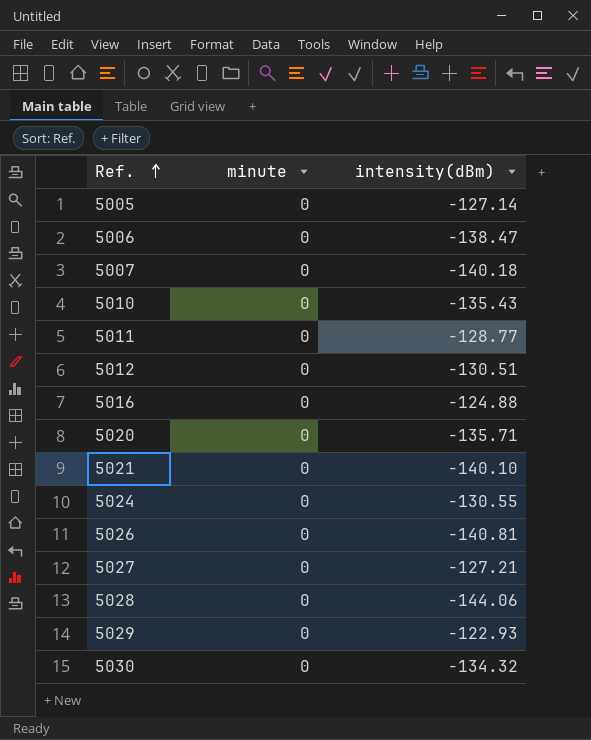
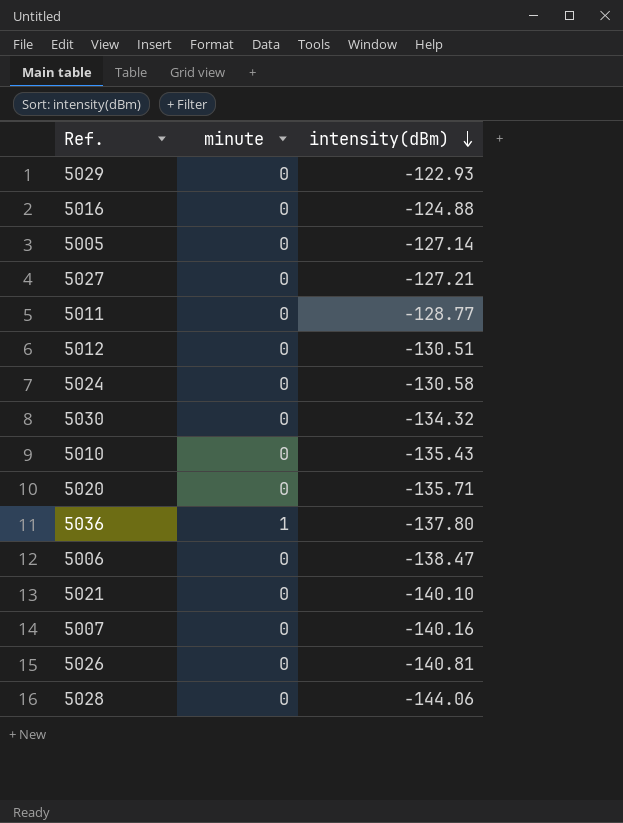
row order: Ref. ascending -> intensity(dBm) descending
5024 | intensity(dBm): -130.55 -> -130.58
row 5036: none -> 1 | -137.80
5007 | intensity(dBm): -140.18 -> -140.16

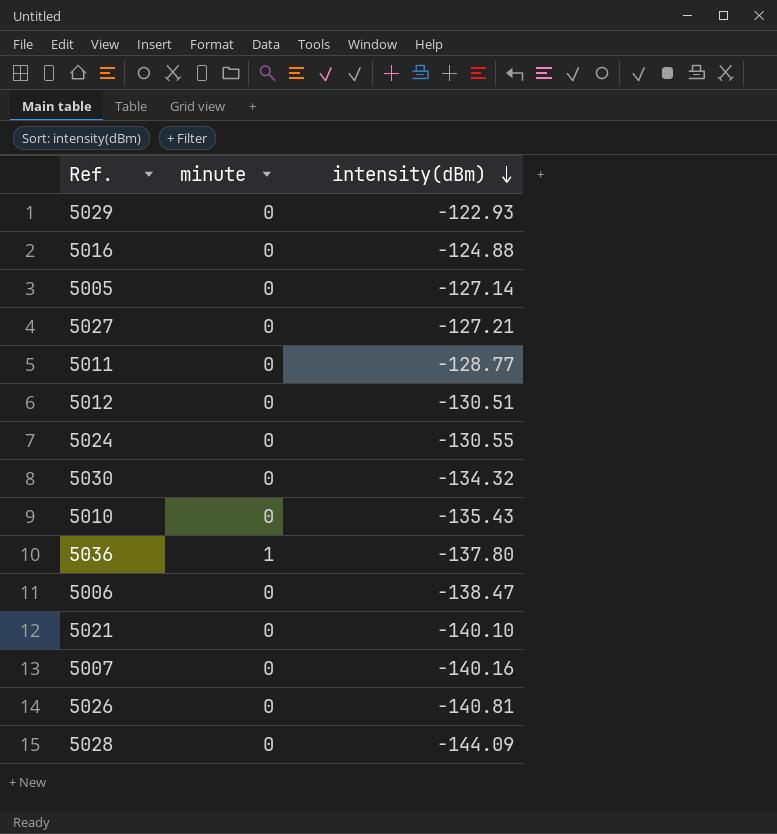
row 5020: 0 | -135.71 -> none
5024 | intensity(dBm): -130.58 -> -130.55
5028 | intensity(dBm): -144.06 -> -144.09

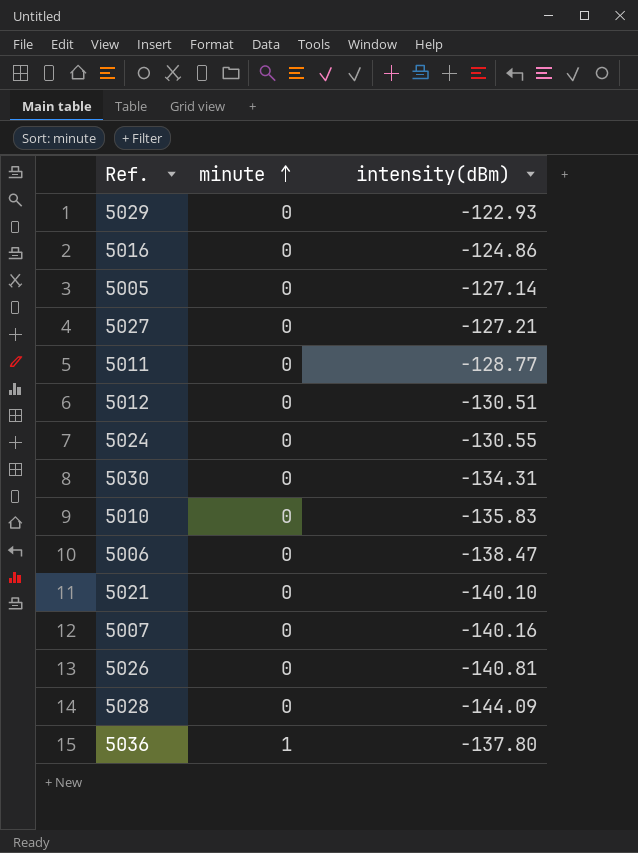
row order: intensity(dBm) descending -> minute ascending
5016 | intensity(dBm): -124.88 -> -124.86
5030 | intensity(dBm): -134.32 -> -134.31
5010 | intensity(dBm): -135.43 -> -135.83

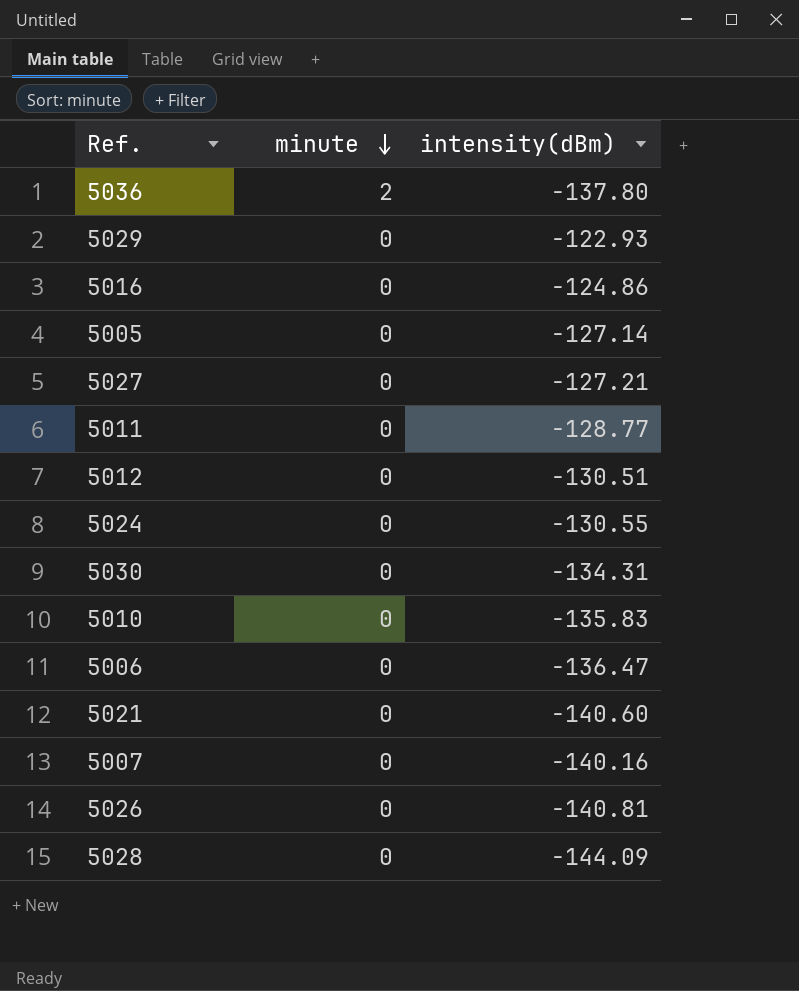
row order: minute ascending -> minute descending
5036 | minute: 1 -> 2
5006 | intensity(dBm): -138.47 -> -136.47
5021 | intensity(dBm): -140.10 -> -140.60

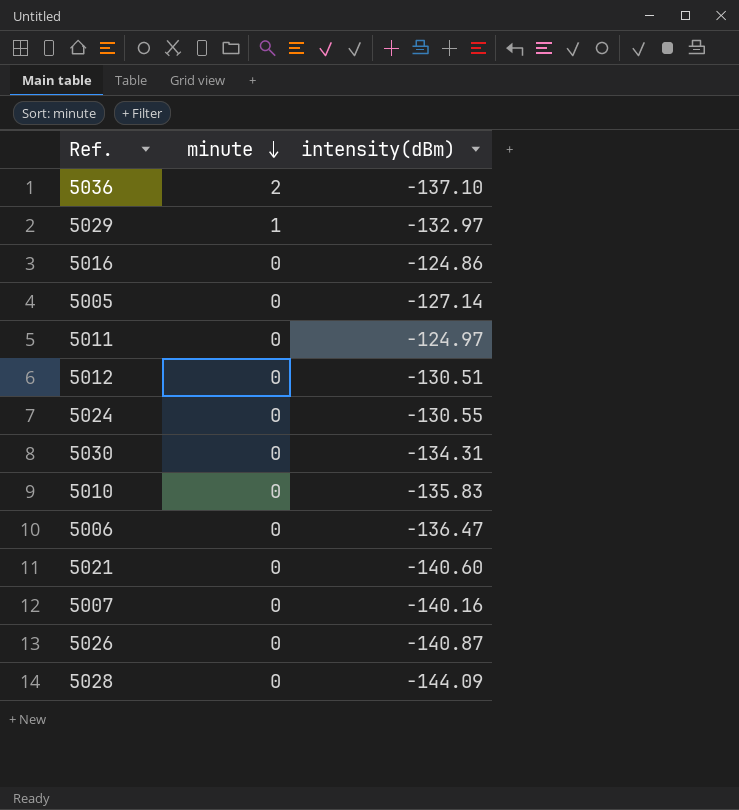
row 5027: 0 | -127.21 -> none
5036 | intensity(dBm): -137.80 -> -137.10
5029 | minute: 0 -> 1
5029 | intensity(dBm): -122.93 -> -132.97
5011 | intensity(dBm): -128.77 -> -124.97
5026 | intensity(dBm): -140.81 -> -140.87

